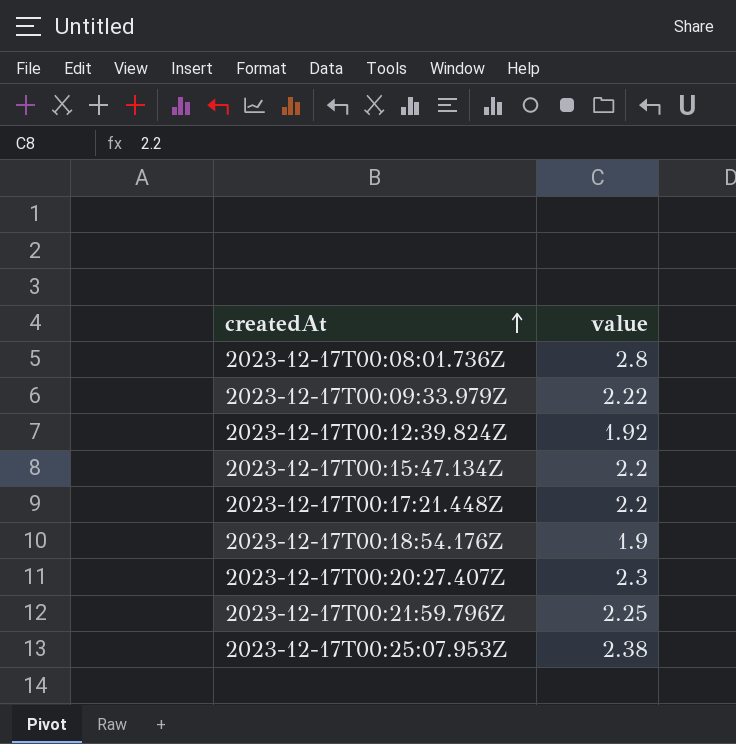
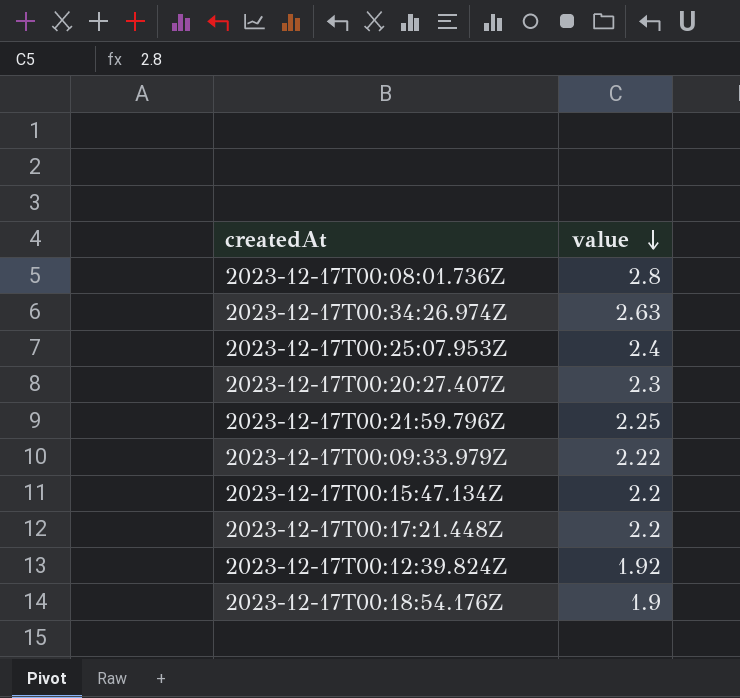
row order: createdAt ascending -> value descending
row 2023-12-17T00:34:26.974Z: none -> 2.63
2023-12-17T00:25:07.953Z | value: 2.38 -> 2.4

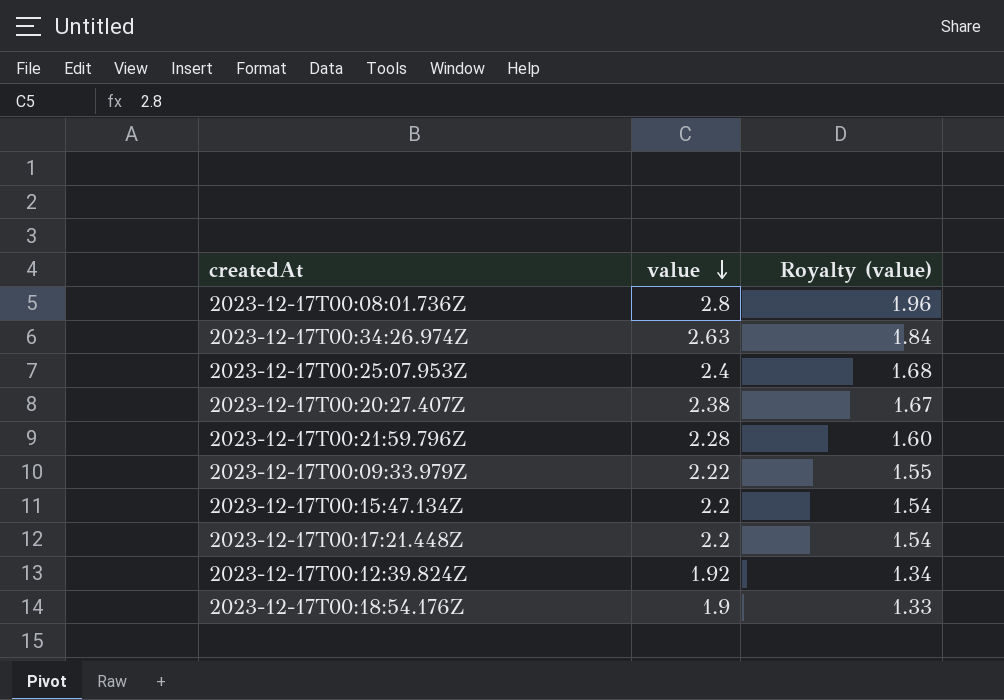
column Royalty (value) | formula: none -> [value] * 0.7
2023-12-17T00:20:27.407Z | value: 2.3 -> 2.38
2023-12-17T00:21:59.796Z | value: 2.25 -> 2.28

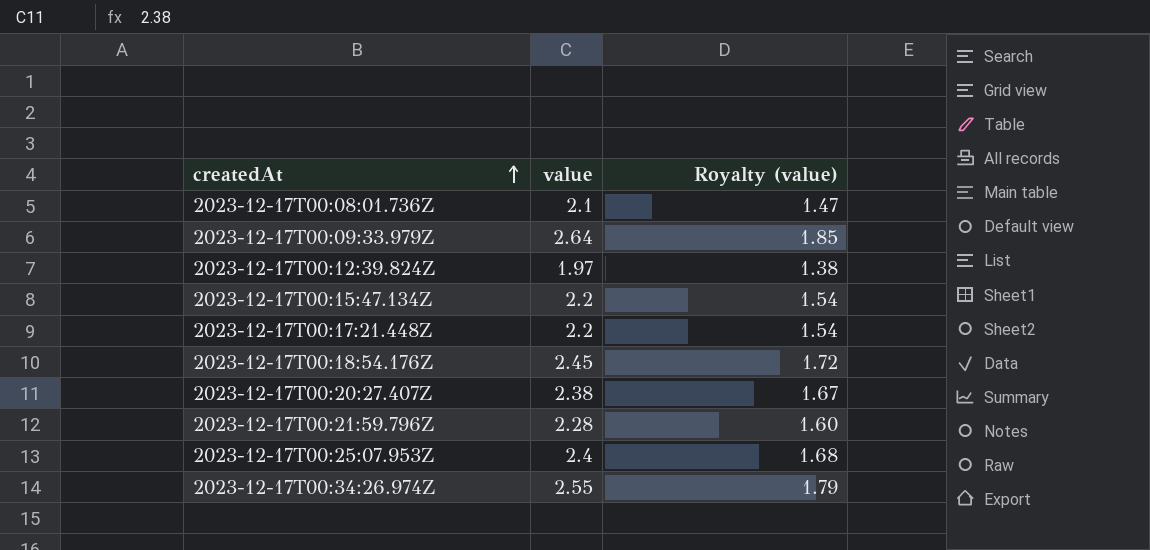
row order: value descending -> createdAt ascending
2023-12-17T00:08:01.736Z | value: 2.8 -> 2.1
2023-12-17T00:08:01.736Z | Royalty (value): 1.96 -> 1.47
2023-12-17T00:09:33.979Z | value: 2.22 -> 2.64
2023-12-17T00:09:33.979Z | Royalty (value): 1.55 -> 1.85
2023-12-17T00:12:39.824Z | value: 1.92 -> 1.97
2023-12-17T00:12:39.824Z | Royalty (value): 1.34 -> 1.38
2023-12-17T00:18:54.176Z | value: 1.9 -> 2.45
2023-12-17T00:18:54.176Z | Royalty (value): 1.33 -> 1.72
2023-12-17T00:34:26.974Z | value: 2.63 -> 2.55
2023-12-17T00:34:26.974Z | Royalty (value): 1.84 -> 1.79

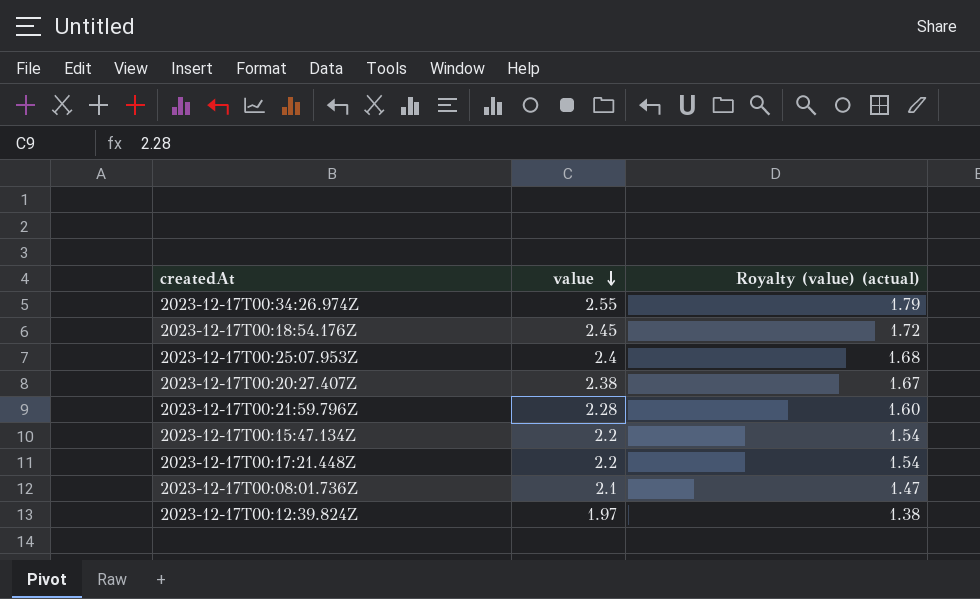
row order: createdAt ascending -> value descending
column name: Royalty (value) -> Royalty (value) (actual)
row 2023-12-17T00:09:33.979Z: 2.64 | 1.85 -> none

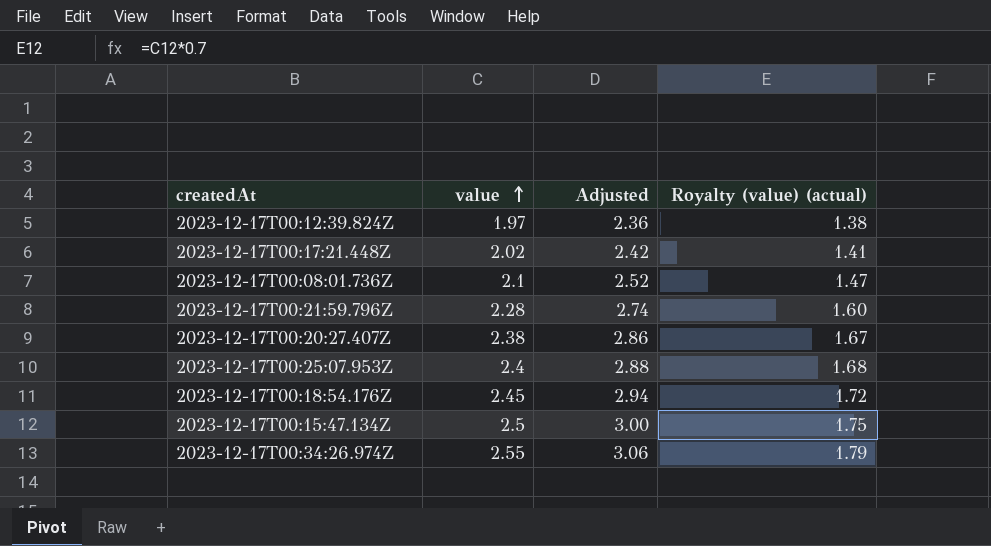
row order: value descending -> value ascending
column Adjusted | formula: none -> [value] * 1.2
2023-12-17T00:17:21.448Z | value: 2.2 -> 2.02
2023-12-17T00:17:21.448Z | Royalty (value) (actual): 1.54 -> 1.41
2023-12-17T00:15:47.134Z | value: 2.2 -> 2.5
2023-12-17T00:15:47.134Z | Royalty (value) (actual): 1.54 -> 1.75

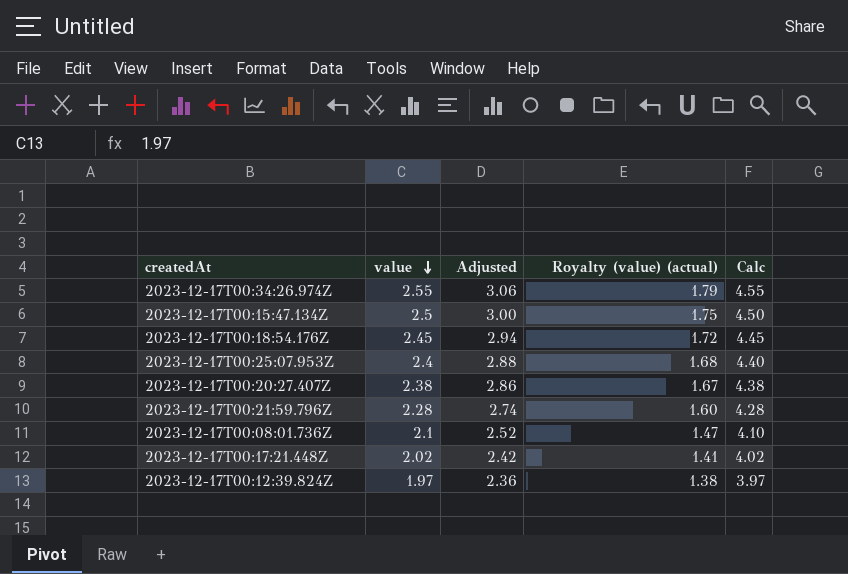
row order: value ascending -> value descending
column Calc | formula: none -> [value] + 2

